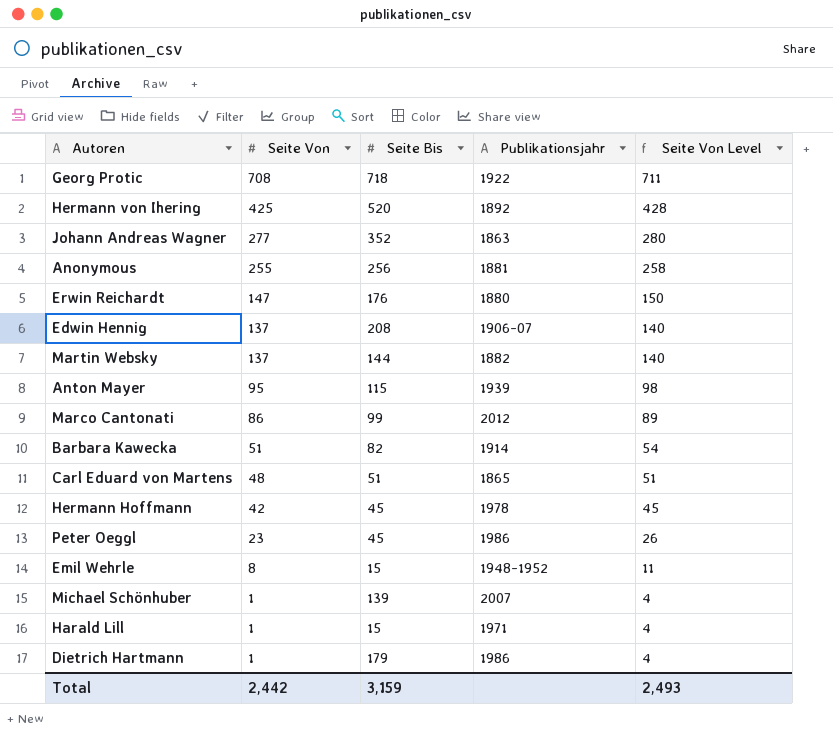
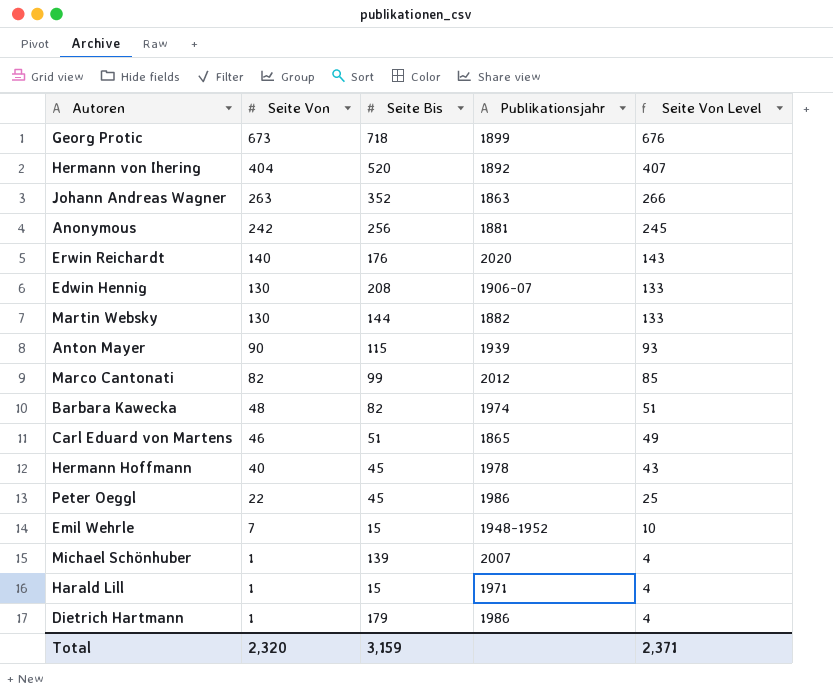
Georg Protic | Seite Von: 708 -> 673
Georg Protic | Publikationsjahr: 1922 -> 1899
Georg Protic | Seite Von Level: 711 -> 676
Hermann von Ihering | Seite Von: 425 -> 404
Hermann von Ihering | Seite Von Level: 428 -> 407
Johann Andreas Wagner | Seite Von: 277 -> 263
Johann Andreas Wagner | Seite Von Level: 280 -> 266
Anonymous | Seite Von: 255 -> 242
Anonymous | Seite Von Level: 258 -> 245
Erwin Reichardt | Seite Von: 147 -> 140
Erwin Reichardt | Publikationsjahr: 1880 -> 2020
Erwin Reichardt | Seite Von Level: 150 -> 143
Edwin Hennig | Seite Von: 137 -> 130
Edwin Hennig | Seite Von Level: 140 -> 133
Martin Websky | Seite Von: 137 -> 130
Martin Websky | Seite Von Level: 140 -> 133
Anton Mayer | Seite Von: 95 -> 90
Anton Mayer | Seite Von Level: 98 -> 93
Marco Cantonati | Seite Von: 86 -> 82
Marco Cantonati | Seite Von Level: 89 -> 85
Barbara Kawecka | Seite Von: 51 -> 48
Barbara Kawecka | Publikationsjahr: 1914 -> 1974
Barbara Kawecka | Seite Von Level: 54 -> 51
Carl Eduard von Martens | Seite Von: 48 -> 46
Carl Eduard von Martens | Seite Von Level: 51 -> 49
Hermann Hoffmann | Seite Von: 42 -> 40
Hermann Hoffmann | Seite Von Level: 45 -> 43
Peter Oeggl | Seite Von: 23 -> 22
Peter Oeggl | Seite Von Level: 26 -> 25
Emil Wehrle | Seite Von: 8 -> 7
Emil Wehrle | Seite Von Level: 11 -> 10
Total | Seite Von: 2,442 -> 2,320
Total | Seite Von Level: 2,493 -> 2,371

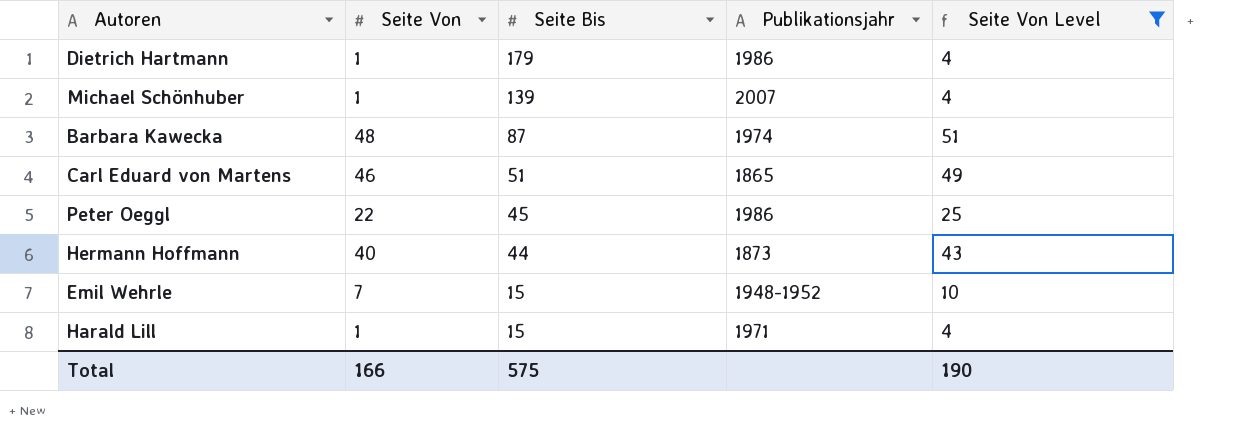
filter: none -> Seite Von Level <= 51
row order: Seite Von descending -> Seite Bis descending
Barbara Kawecka | Seite Bis: 82 -> 87
Hermann Hoffmann | Seite Bis: 45 -> 44
Hermann Hoffmann | Publikationsjahr: 1978 -> 1873
Total | Seite Von: 2,320 -> 166
Total | Seite Bis: 3,159 -> 575
Total | Seite Von Level: 2,371 -> 190

